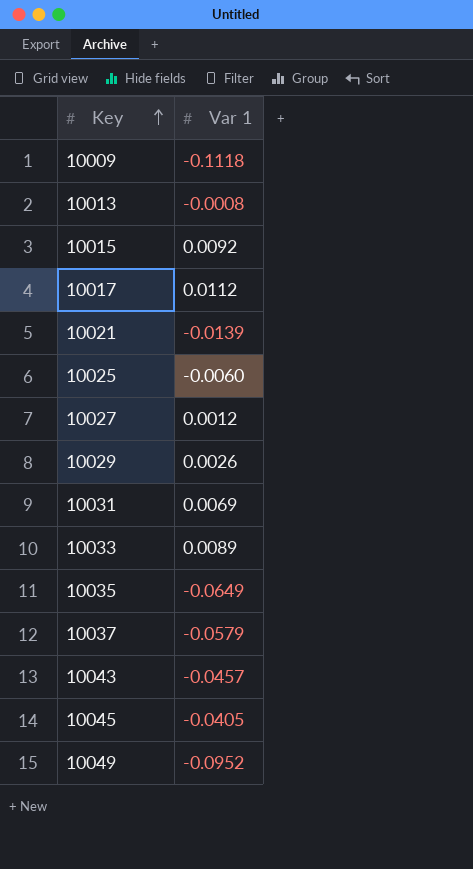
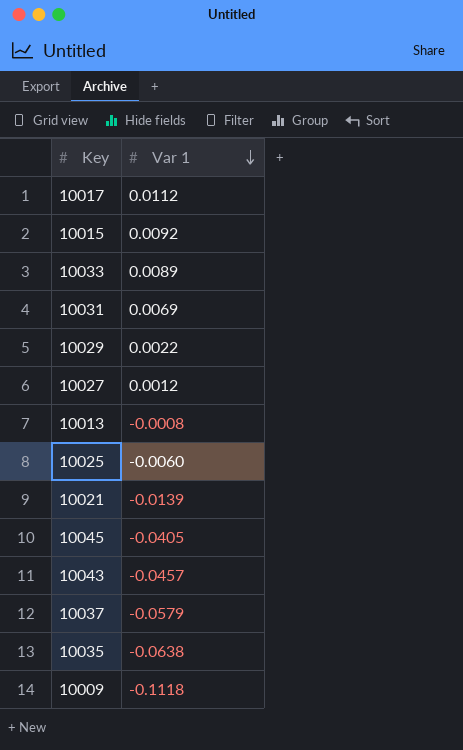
row order: Key ascending -> Var 1 descending
row 10049: -0.0952 -> none
10029 | Var 1: 0.0026 -> 0.0022
10035 | Var 1: -0.0649 -> -0.0638

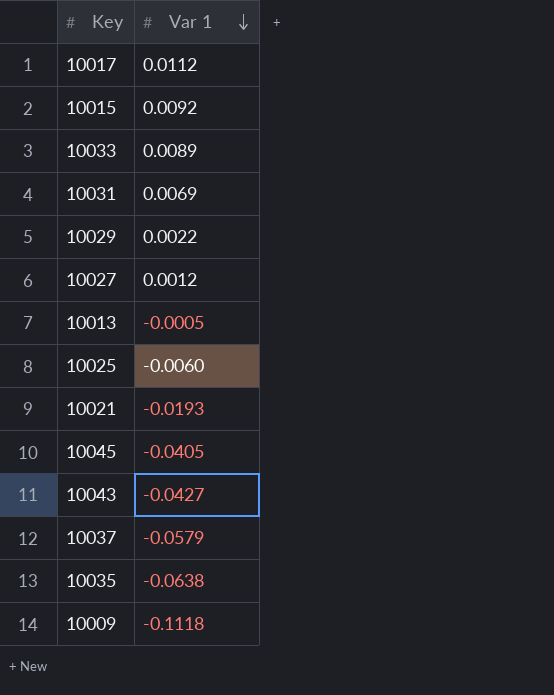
10013 | Var 1: -0.0008 -> -0.0005
10021 | Var 1: -0.0139 -> -0.0193
10043 | Var 1: -0.0457 -> -0.0427

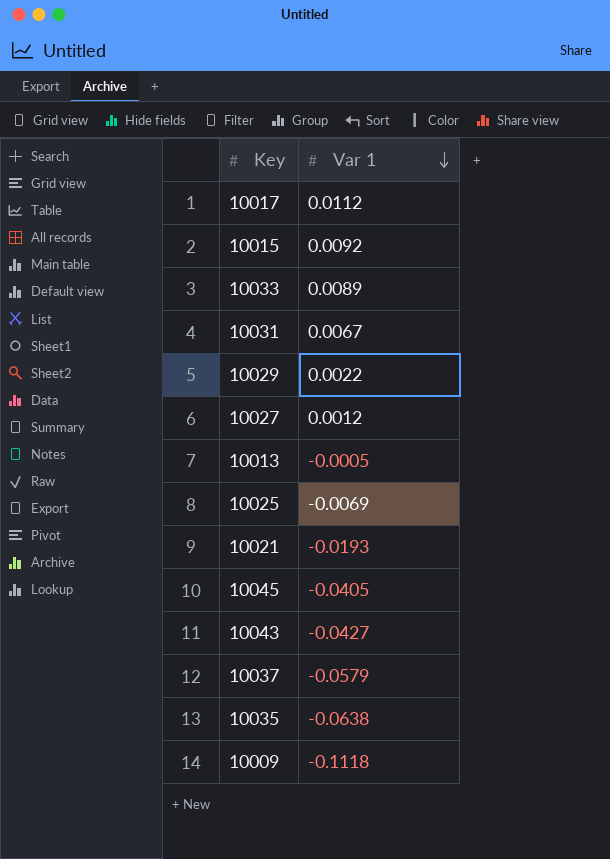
10031 | Var 1: 0.0069 -> 0.0067
10025 | Var 1: -0.0060 -> -0.0069

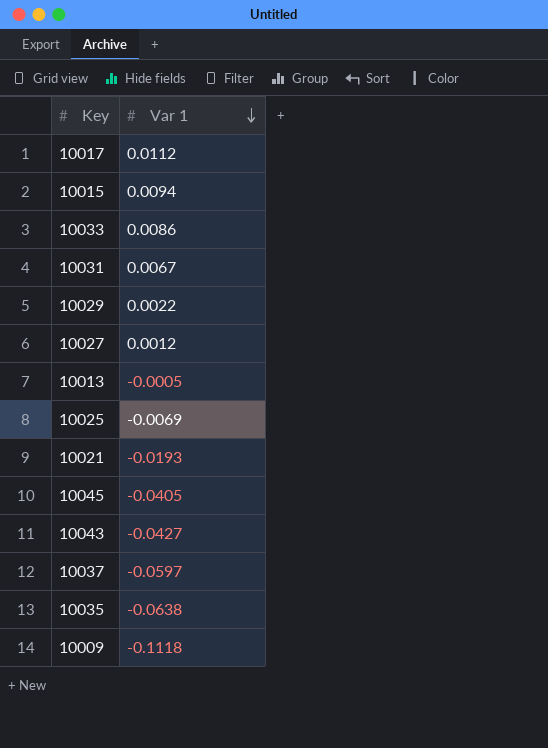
10015 | Var 1: 0.0092 -> 0.0094
10033 | Var 1: 0.0089 -> 0.0086
10037 | Var 1: -0.0579 -> -0.0597

